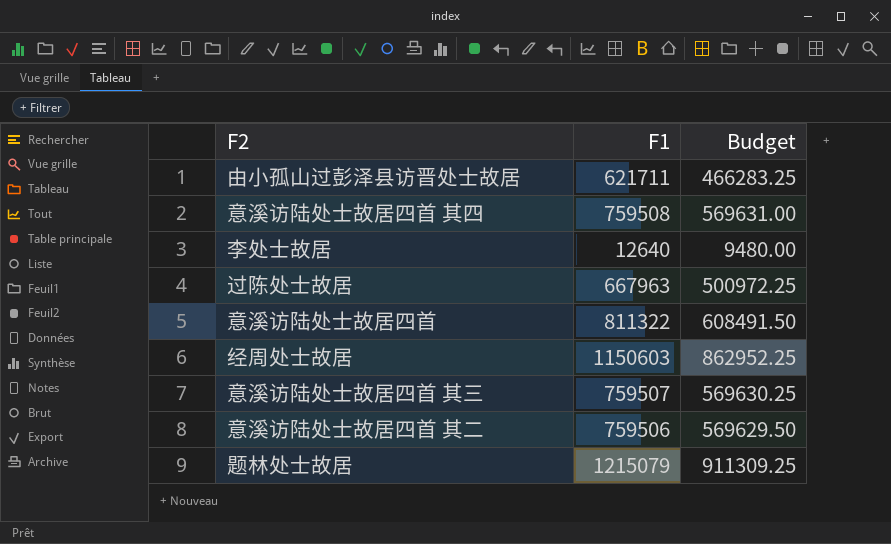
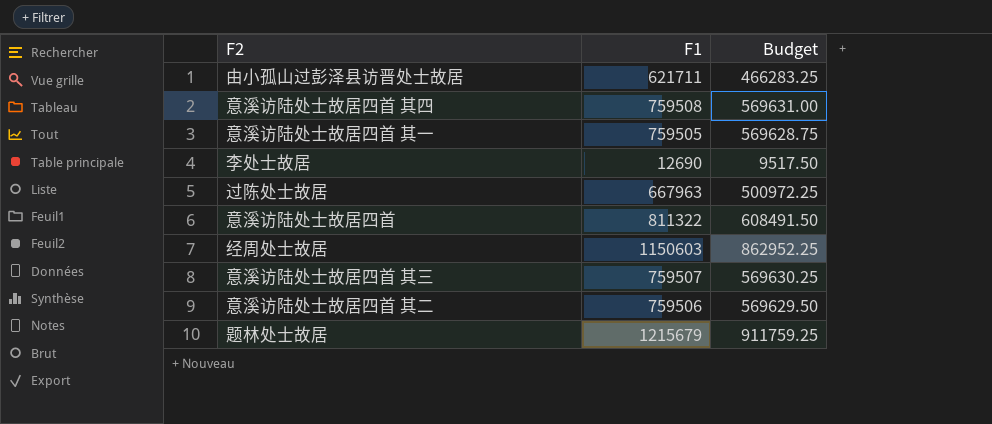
row 意溪访陆处士故居四首 其一: none -> 759505 | 569628.75
李处士故居 | F1: 12640 -> 12690
李处士故居 | Budget: 9480.00 -> 9517.50
题林处士故居 | F1: 1215079 -> 1215679
题林处士故居 | Budget: 911309.25 -> 911759.25

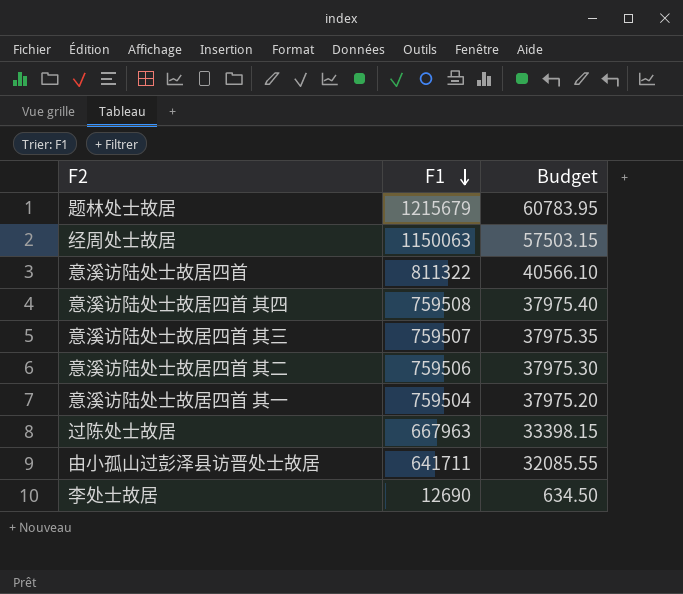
row order: none -> F1 descending
column Budget | formula: [F1] * 0.75 -> [F1] * 0.05
经周处士故居 | F1: 1150603 -> 1150063
意溪访陆处士故居四首 其一 | F1: 759505 -> 759504
由小孤山过彭泽县访晋处士故居 | F1: 621711 -> 641711

